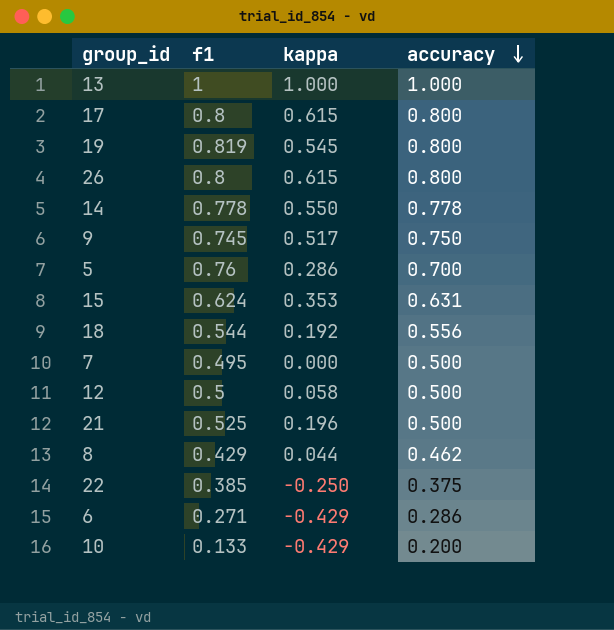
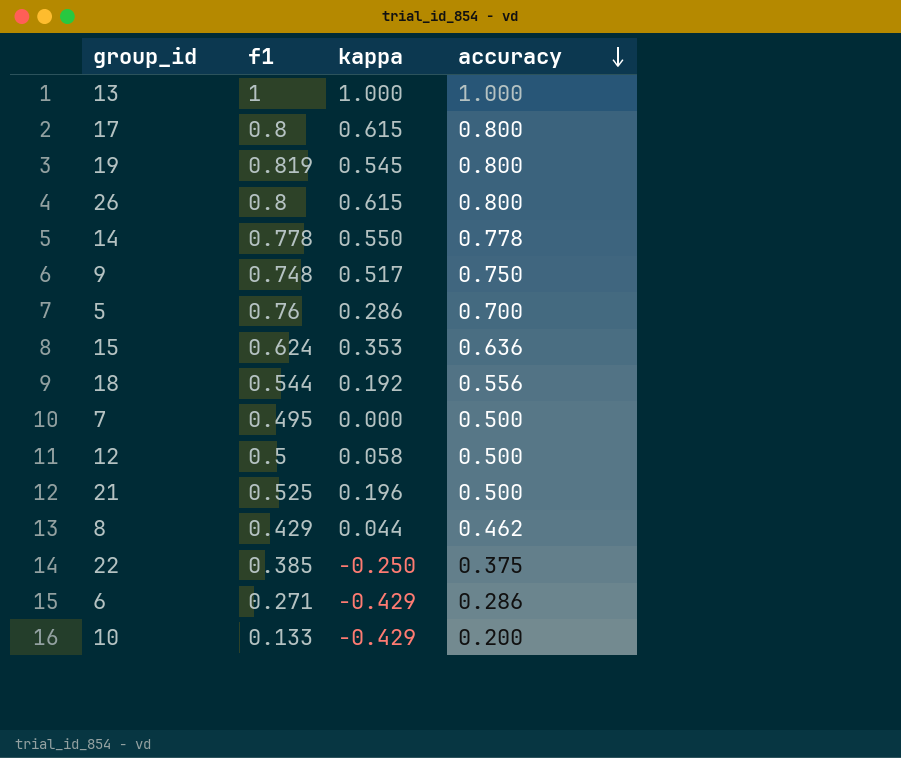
9 | f1: 0.745 -> 0.748
15 | accuracy: 0.631 -> 0.636

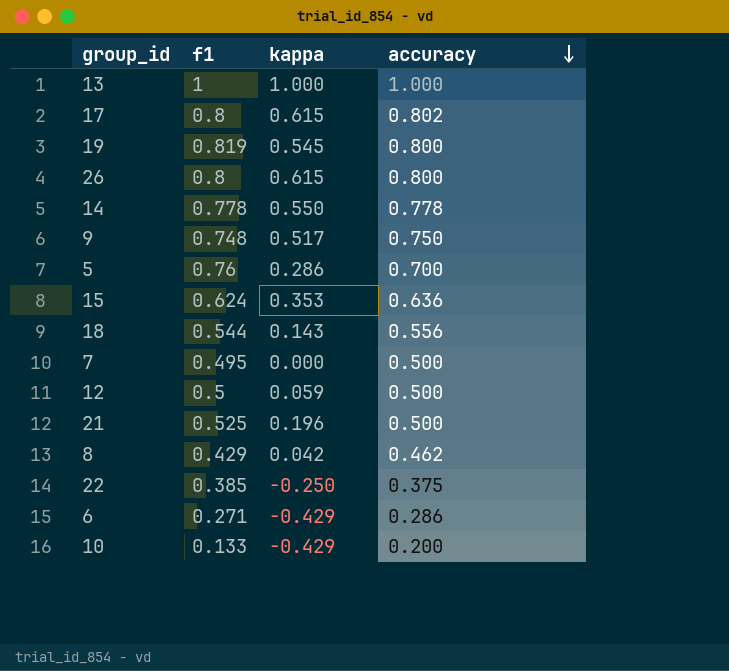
17 | accuracy: 0.800 -> 0.802
18 | kappa: 0.192 -> 0.143
12 | kappa: 0.058 -> 0.059
8 | kappa: 0.044 -> 0.042

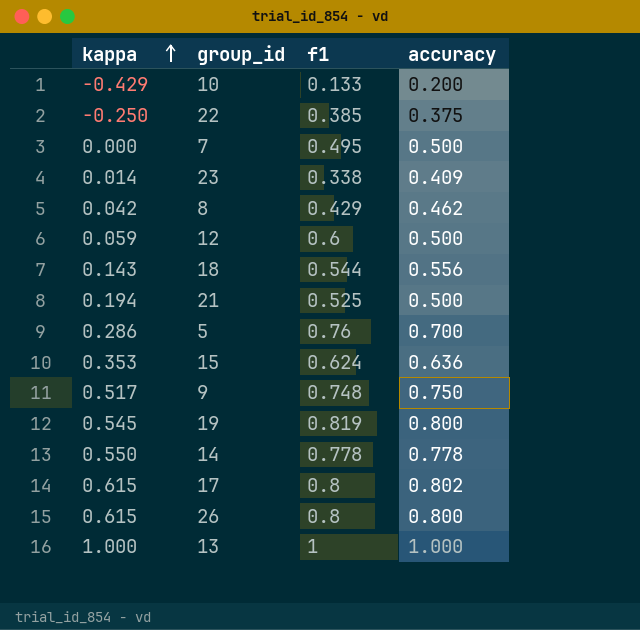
row order: accuracy descending -> kappa ascending
column kappa | position: 3 -> 1
row 6: 0.271 | -0.429 | 0.286 -> none
row 23: none -> 0.014 | 0.338 | 0.409
12 | f1: 0.5 -> 0.6
21 | kappa: 0.196 -> 0.194

